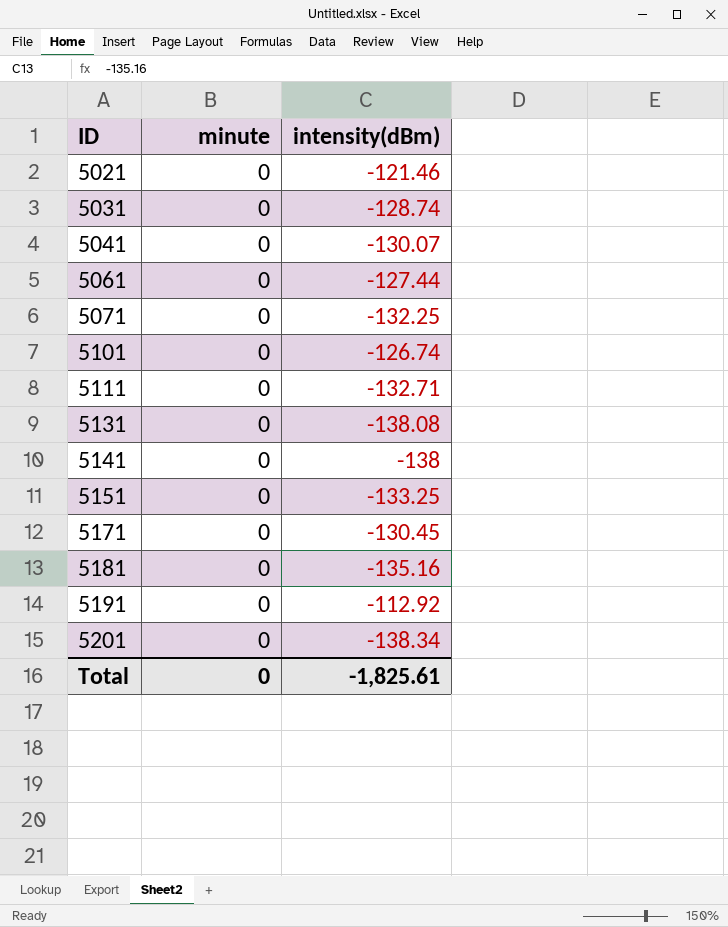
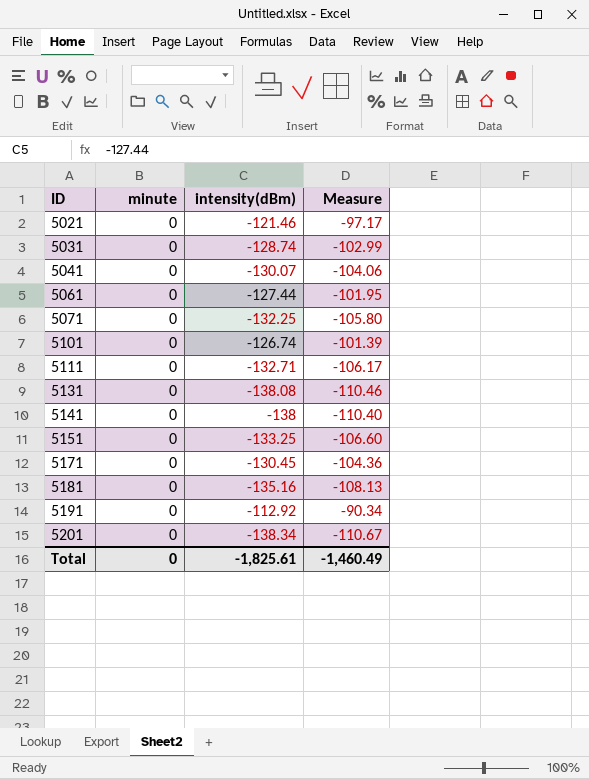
column Measure | formula: none -> [intensity(dBm)] * 0.8

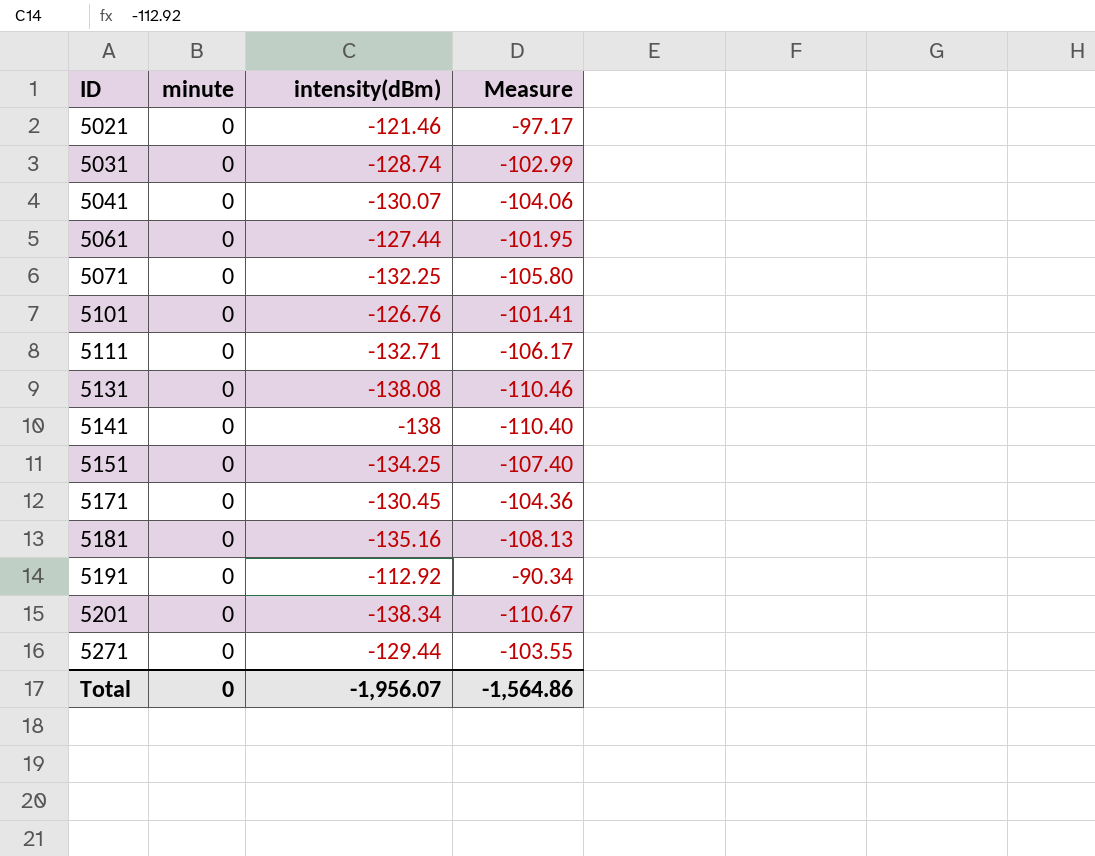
5101 | intensity(dBm): -126.74 -> -126.76
5101 | Measure: -101.39 -> -101.41
5151 | intensity(dBm): -133.25 -> -134.25
5151 | Measure: -106.60 -> -107.40
row 5271: none -> 0 | -129.44 | -103.55
Total | intensity(dBm): -1,825.61 -> -1,956.07
Total | Measure: -1,460.49 -> -1,564.86

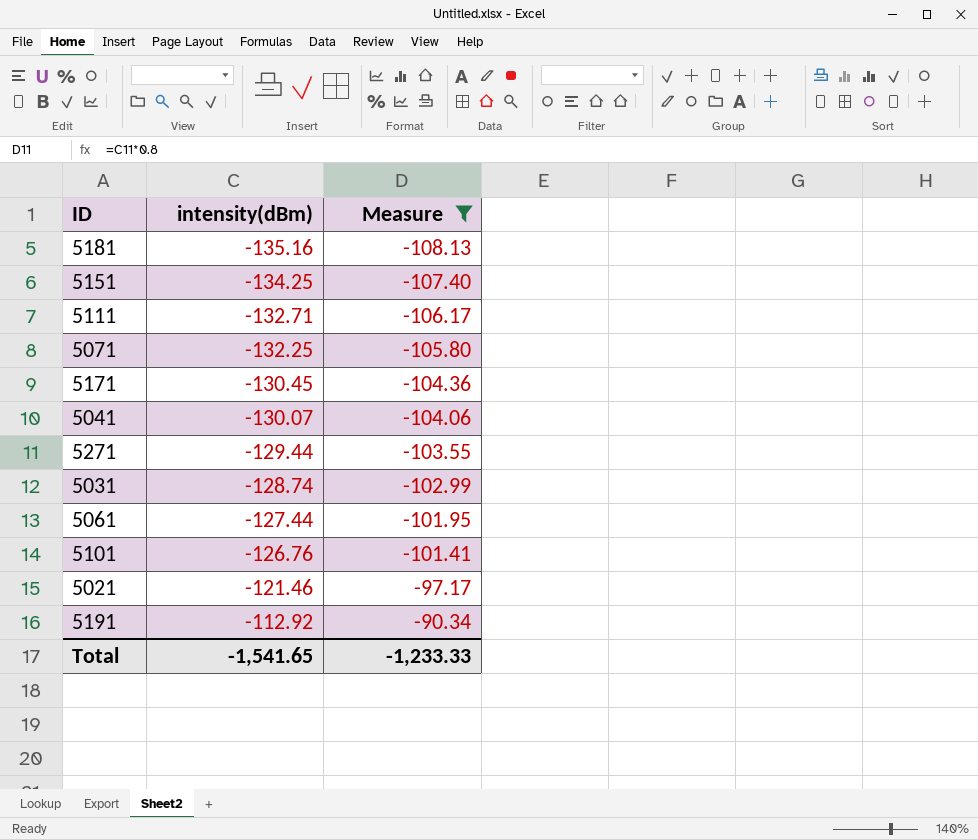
filter: none -> Measure >= -108.13
row order: ID ascending -> intensity(dBm) ascending
column minute | position: 2 -> none
Total | intensity(dBm): -1,956.07 -> -1,541.65
Total | Measure: -1,564.86 -> -1,233.33

